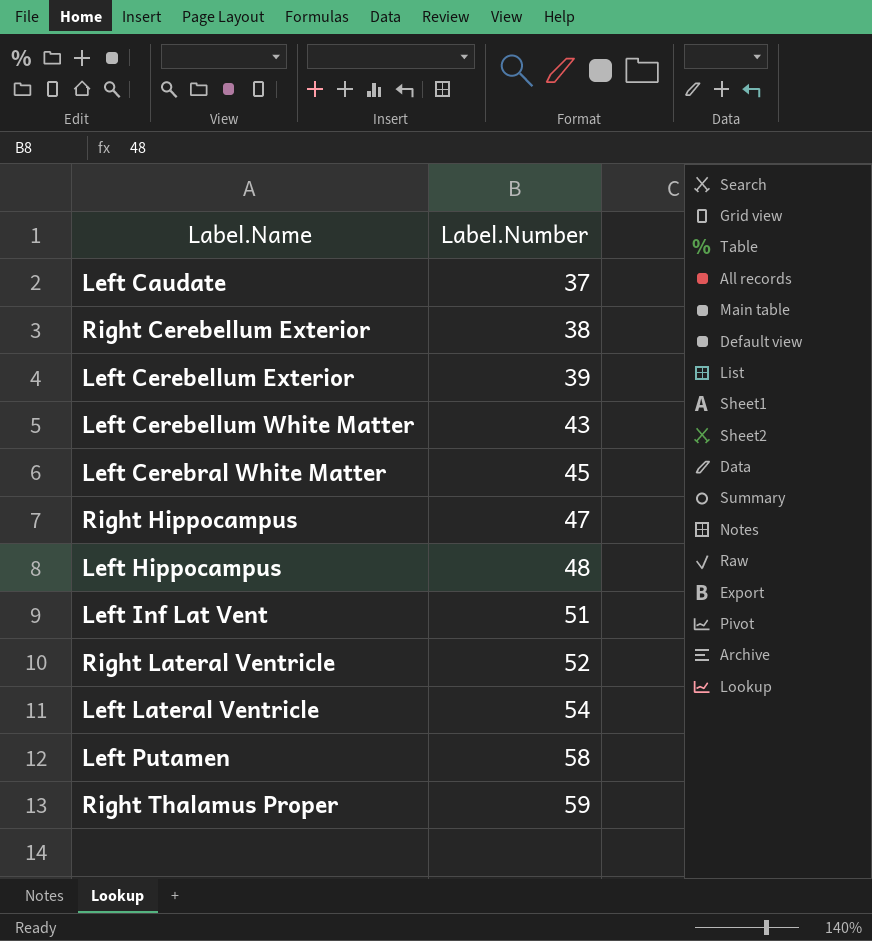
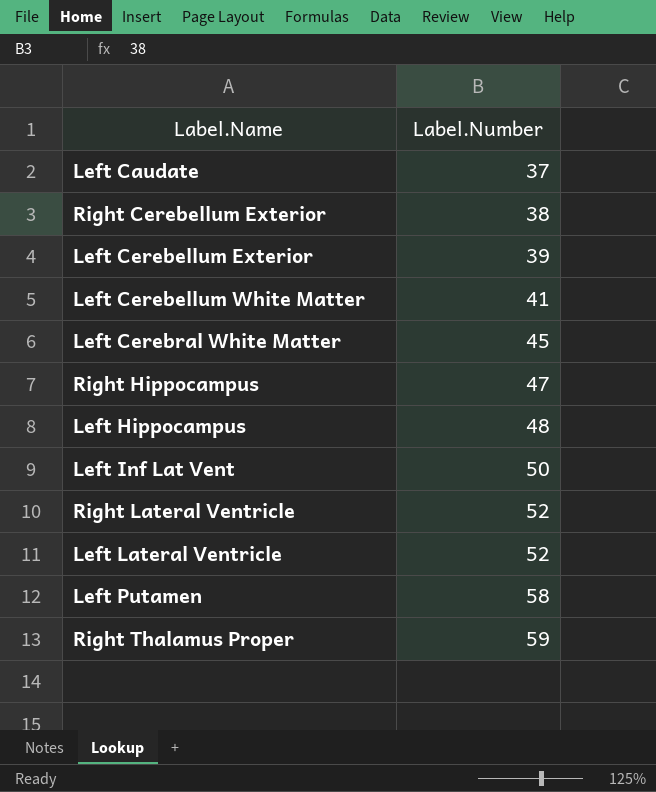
Left Cerebellum White Matter | Label.Number: 43 -> 41
Left Inf Lat Vent | Label.Number: 51 -> 50
Left Lateral Ventricle | Label.Number: 54 -> 52

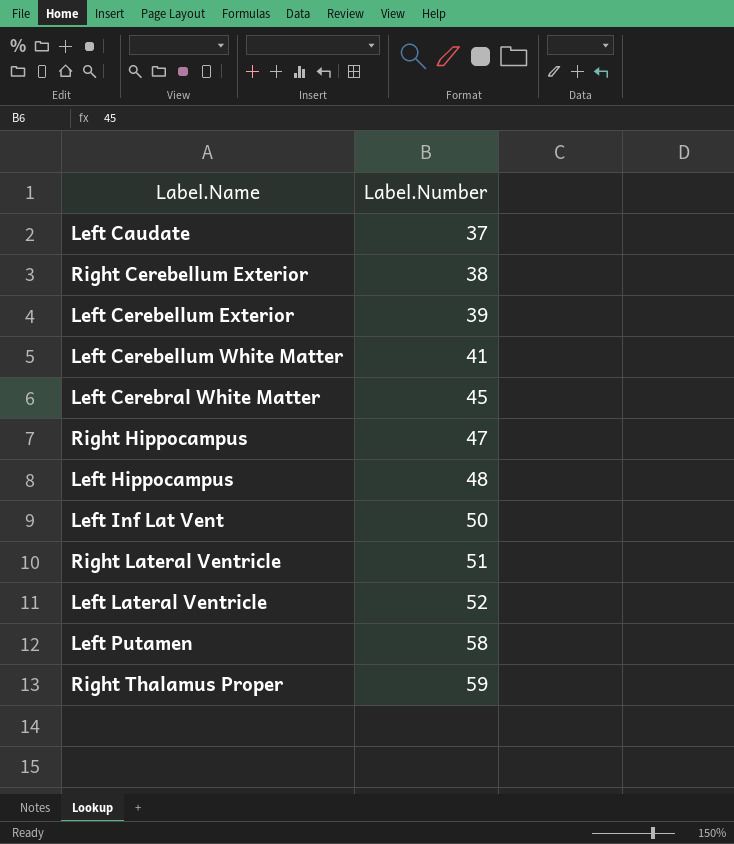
Right Lateral Ventricle | Label.Number: 52 -> 51

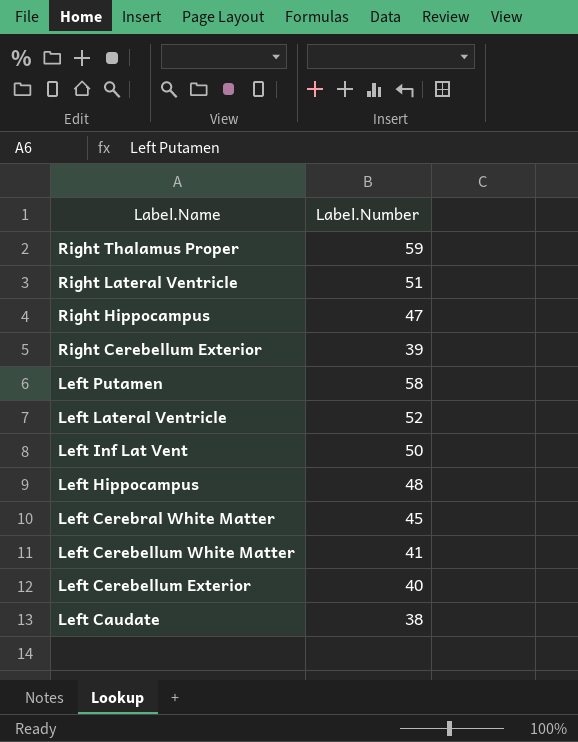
row order: Label.Number ascending -> Label.Name descending
Right Cerebellum Exterior | Label.Number: 38 -> 39
Left Cerebellum Exterior | Label.Number: 39 -> 40
Left Caudate | Label.Number: 37 -> 38

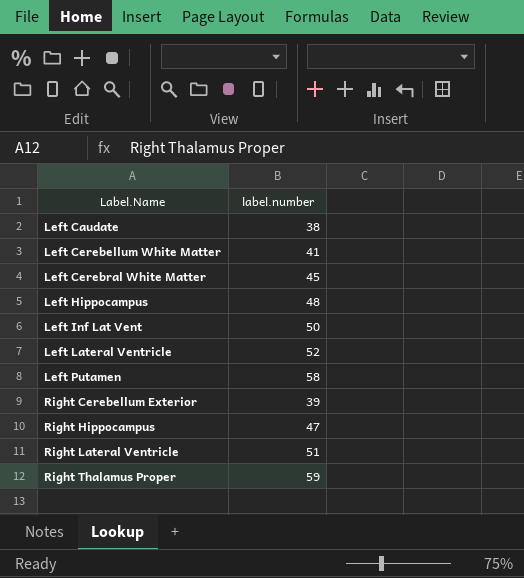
row order: Label.Name descending -> Label.Name ascending
column name: Label.Number -> label.number
row Left Cerebellum Exterior: 40 -> none

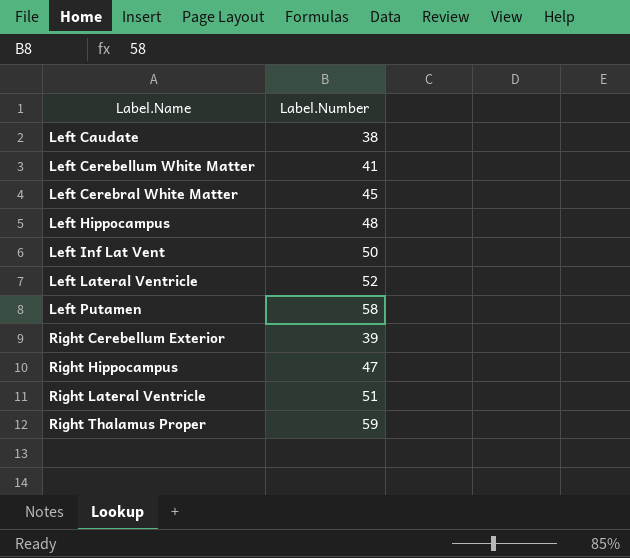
column name: label.number -> Label.Number

